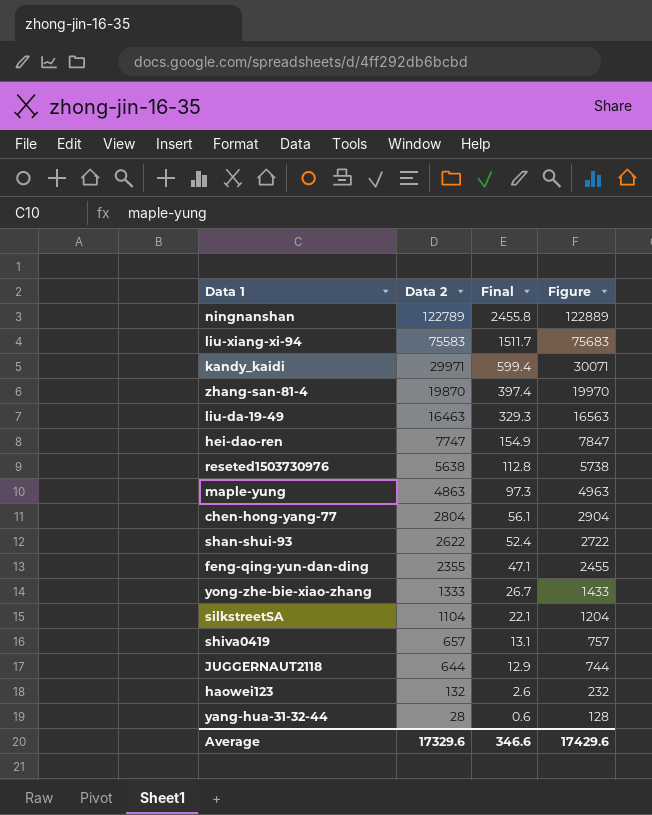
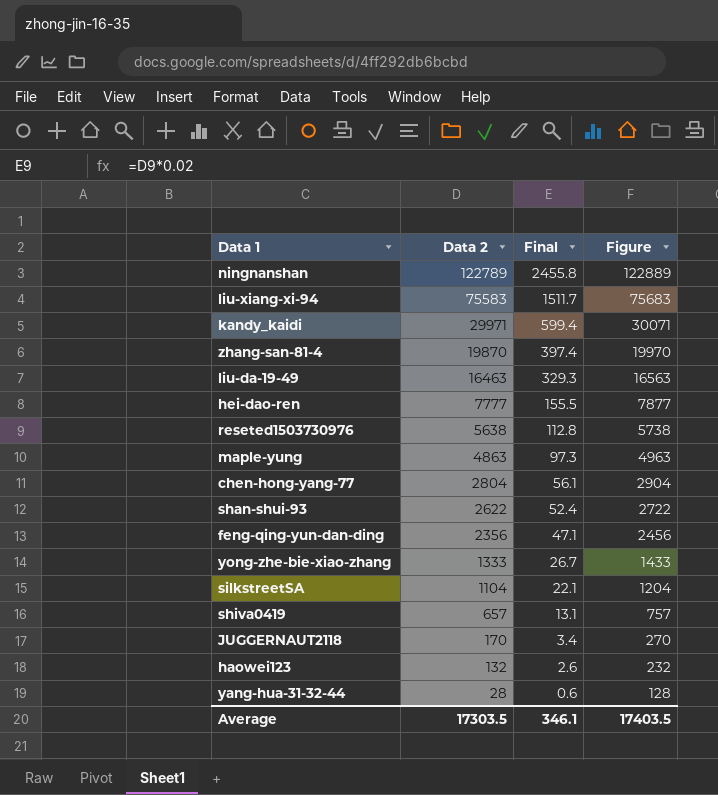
hei-dao-ren | Data 2: 7747 -> 7777
hei-dao-ren | Final: 154.9 -> 155.5
hei-dao-ren | Figure: 7847 -> 7877
feng-qing-yun-dan-ding | Data 2: 2355 -> 2356
feng-qing-yun-dan-ding | Figure: 2455 -> 2456
JUGGERNAUT2118 | Data 2: 644 -> 170
JUGGERNAUT2118 | Final: 12.9 -> 3.4
JUGGERNAUT2118 | Figure: 744 -> 270
Average | Data 2: 17329.6 -> 17303.5
Average | Final: 346.6 -> 346.1
Average | Figure: 17429.6 -> 17403.5

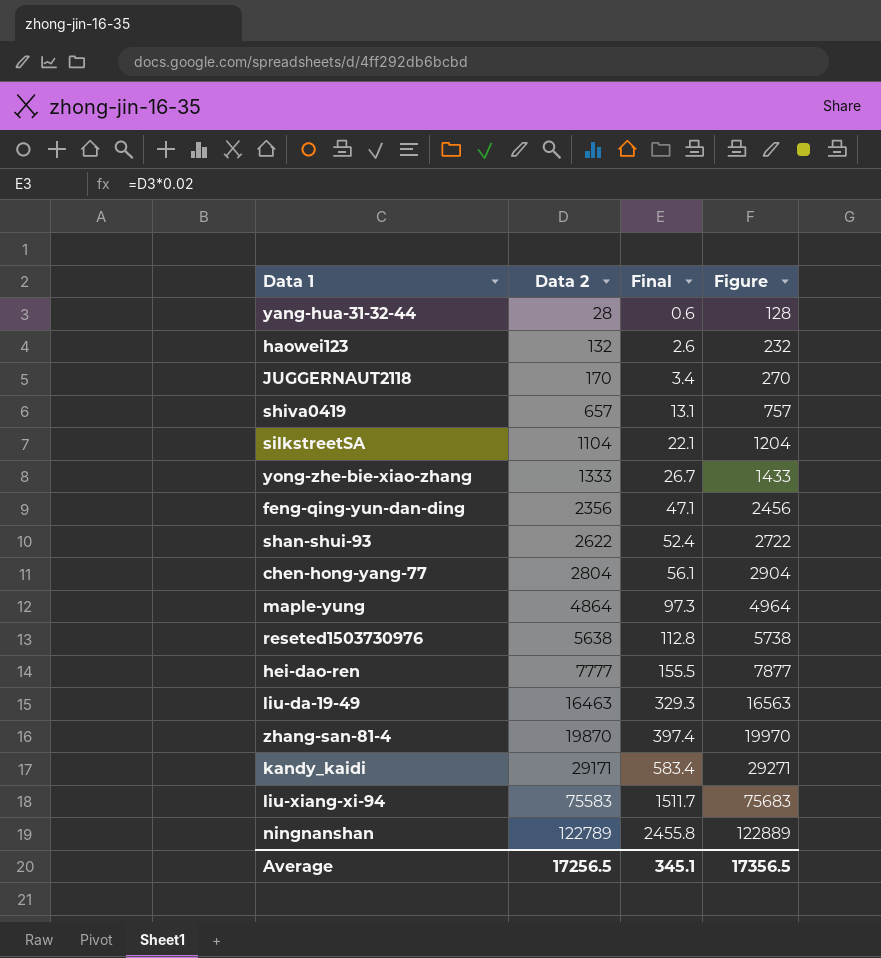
row order: Data 2 descending -> Data 2 ascending
maple-yung | Data 2: 4863 -> 4864
maple-yung | Figure: 4963 -> 4964
kandy_kaidi | Data 2: 29971 -> 29171
kandy_kaidi | Final: 599.4 -> 583.4
kandy_kaidi | Figure: 30071 -> 29271
Average | Data 2: 17303.5 -> 17256.5
Average | Final: 346.1 -> 345.1
Average | Figure: 17403.5 -> 17356.5

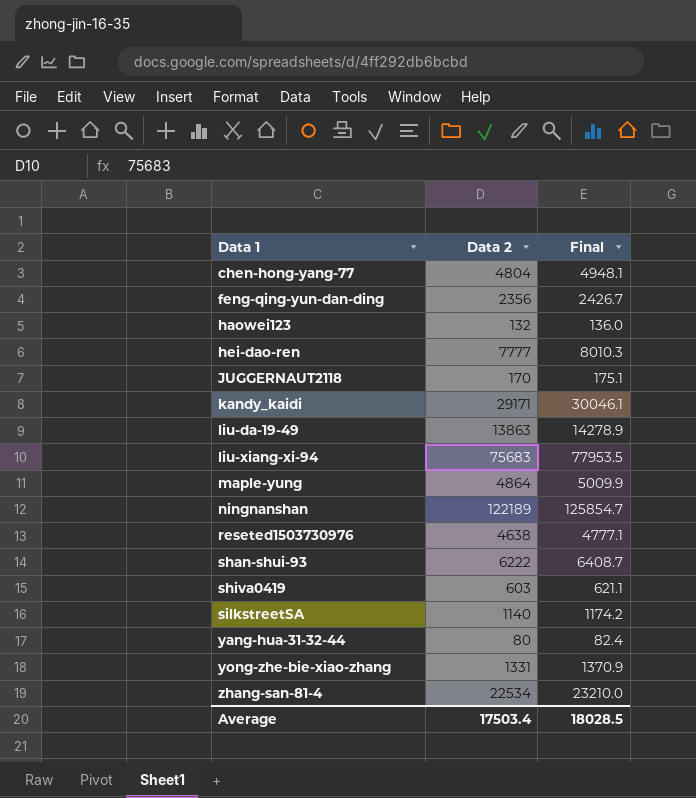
row order: Data 2 ascending -> Data 1 ascending
column Figure | formula: [Data 2] + 100 -> none
column Final | formula: [Data 2] * 0.02 -> [Data 2] * 1.03
chen-hong-yang-77 | Data 2: 2804 -> 4804
liu-da-19-49 | Data 2: 16463 -> 13863
liu-xiang-xi-94 | Data 2: 75583 -> 75683
ningnanshan | Data 2: 122789 -> 122189
reseted1503730976 | Data 2: 5638 -> 4638
shan-shui-93 | Data 2: 2622 -> 6222
shiva0419 | Data 2: 657 -> 603
silkstreetSA | Data 2: 1104 -> 1140
yang-hua-31-32-44 | Data 2: 28 -> 80
yong-zhe-bie-xiao-zhang | Data 2: 1333 -> 1331
zhang-san-81-4 | Data 2: 19870 -> 22534
Average | Data 2: 17256.5 -> 17503.4
Average | Final: 345.1 -> 18028.5

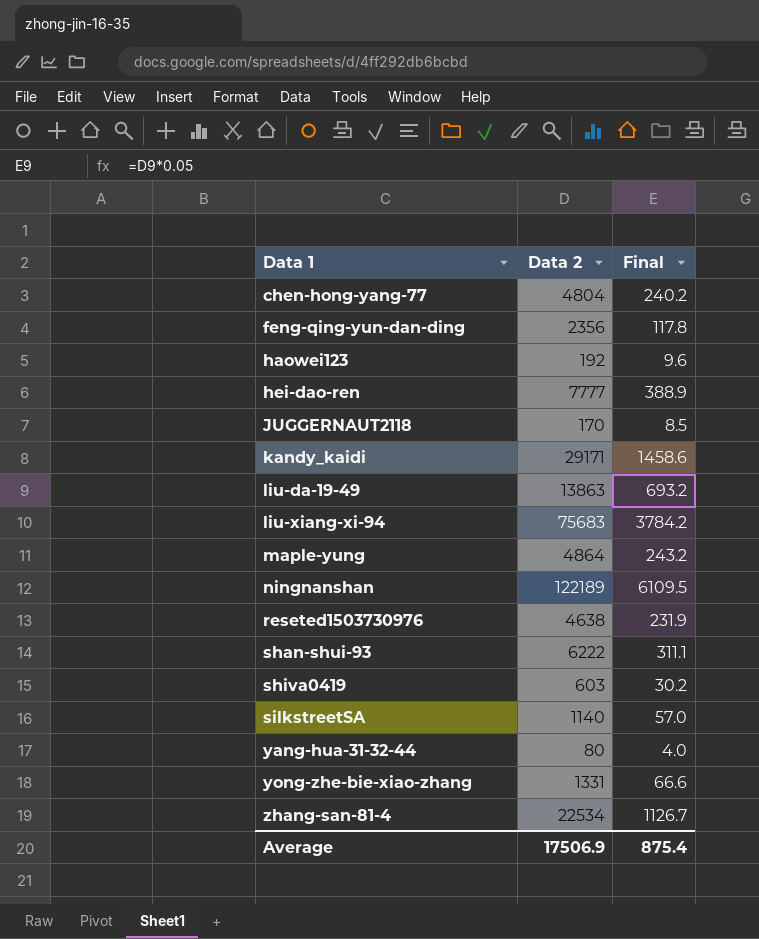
column Final | formula: [Data 2] * 1.03 -> [Data 2] * 0.05
haowei123 | Data 2: 132 -> 192
Average | Data 2: 17503.4 -> 17506.9
Average | Final: 18028.5 -> 875.4

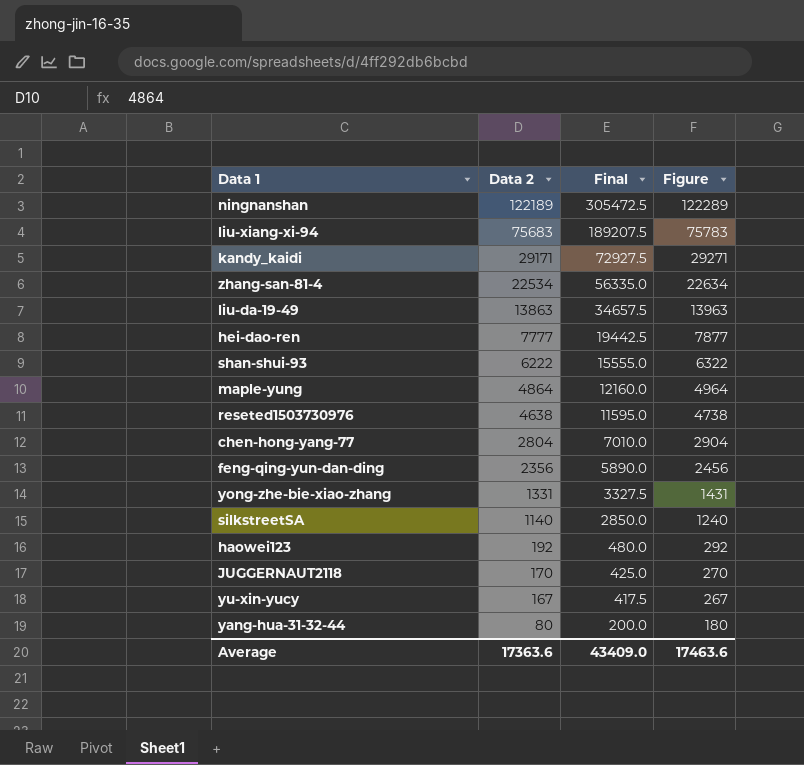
row order: Data 1 ascending -> Data 2 descending
column Final | formula: [Data 2] * 0.05 -> [Data 2] * 2.5
column Figure | formula: none -> [Data 2] + 100
row shiva0419: 603 | 30.2 -> none
chen-hong-yang-77 | Data 2: 4804 -> 2804
row yu-xin-yucy: none -> 167 | 417.5 | 267
Average | Data 2: 17506.9 -> 17363.6
Average | Final: 875.4 -> 43409.0

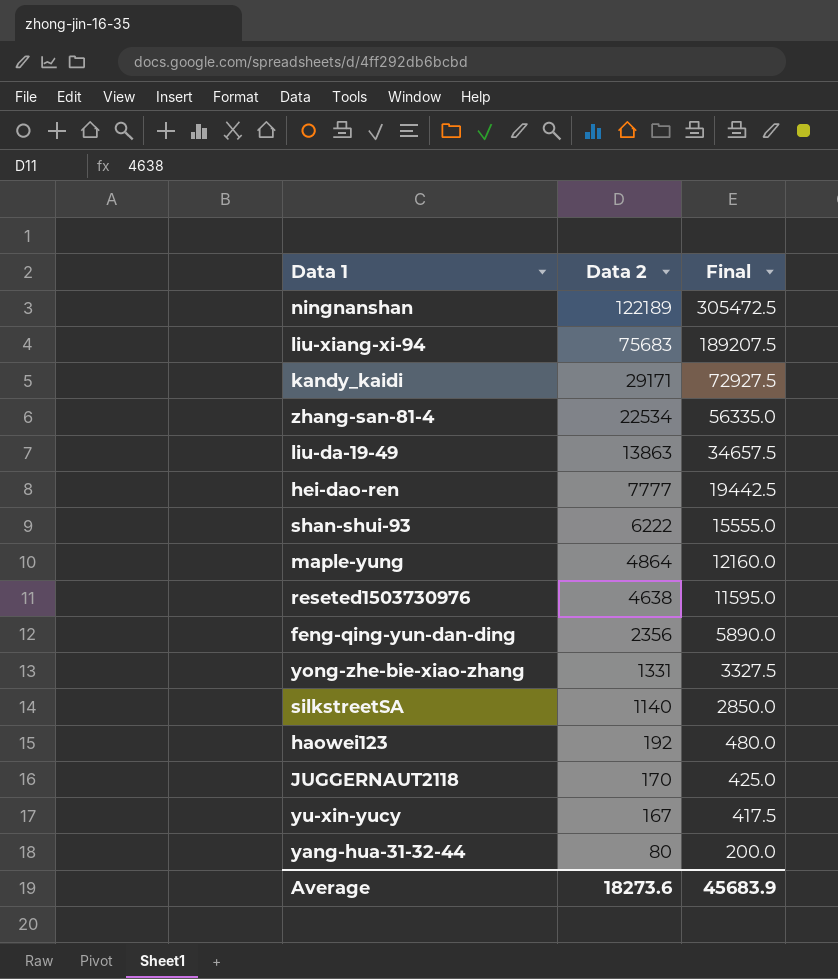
column Figure | formula: [Data 2] + 100 -> none
row chen-hong-yang-77: 2804 | 7010.0 | 2904 -> none
Average | Data 2: 17363.6 -> 18273.6
Average | Final: 43409.0 -> 45683.9

